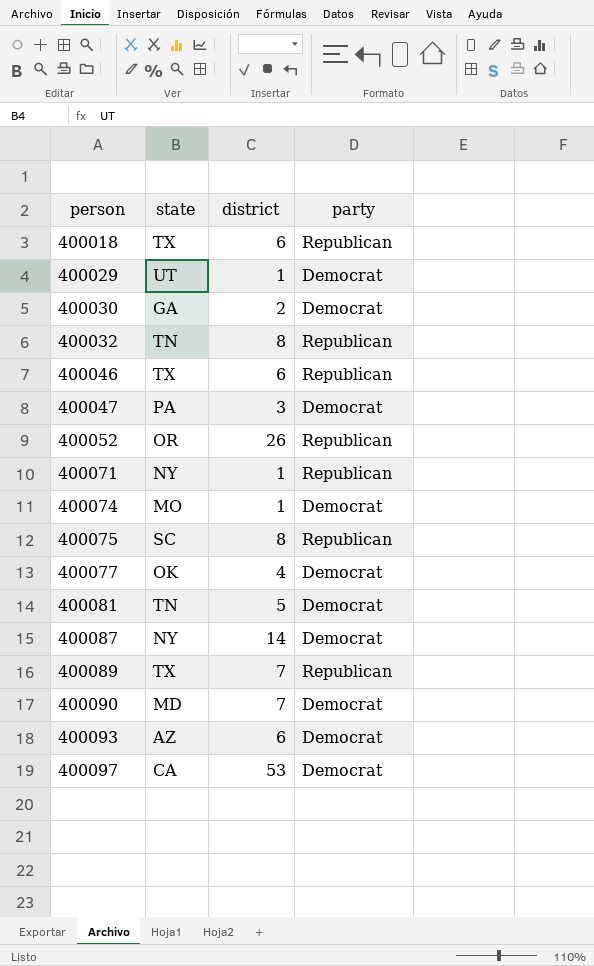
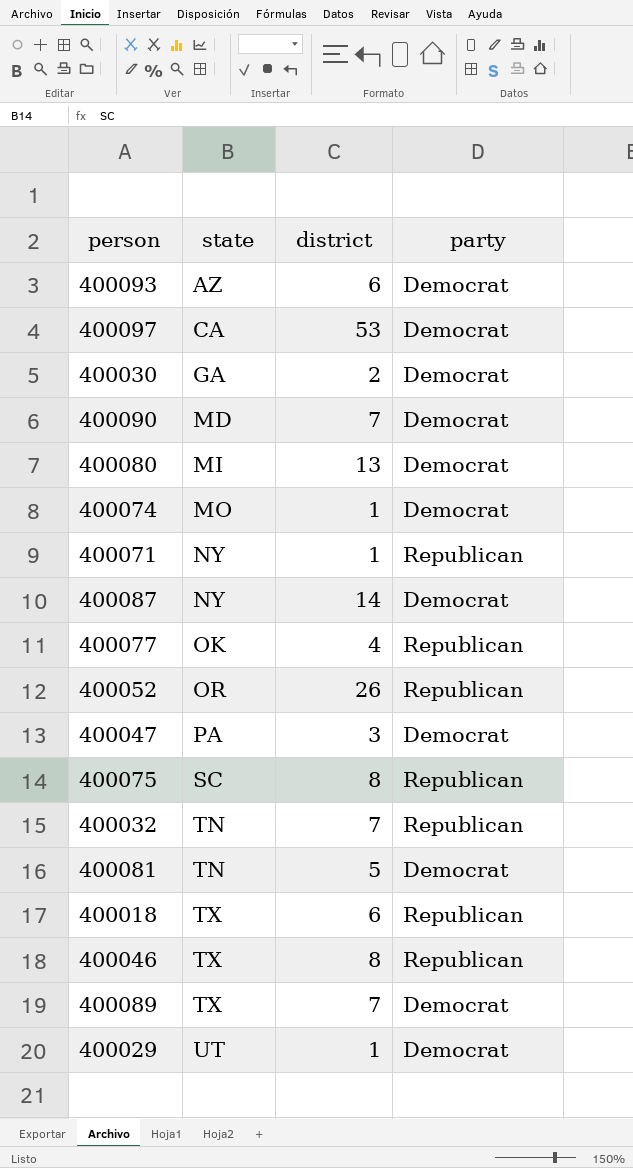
row order: person ascending -> state ascending
row 400080: none -> MI | 13 | Democrat
400077 | party: Democrat -> Republican
400032 | district: 8 -> 7
400046 | district: 6 -> 8
400089 | party: Republican -> Democrat

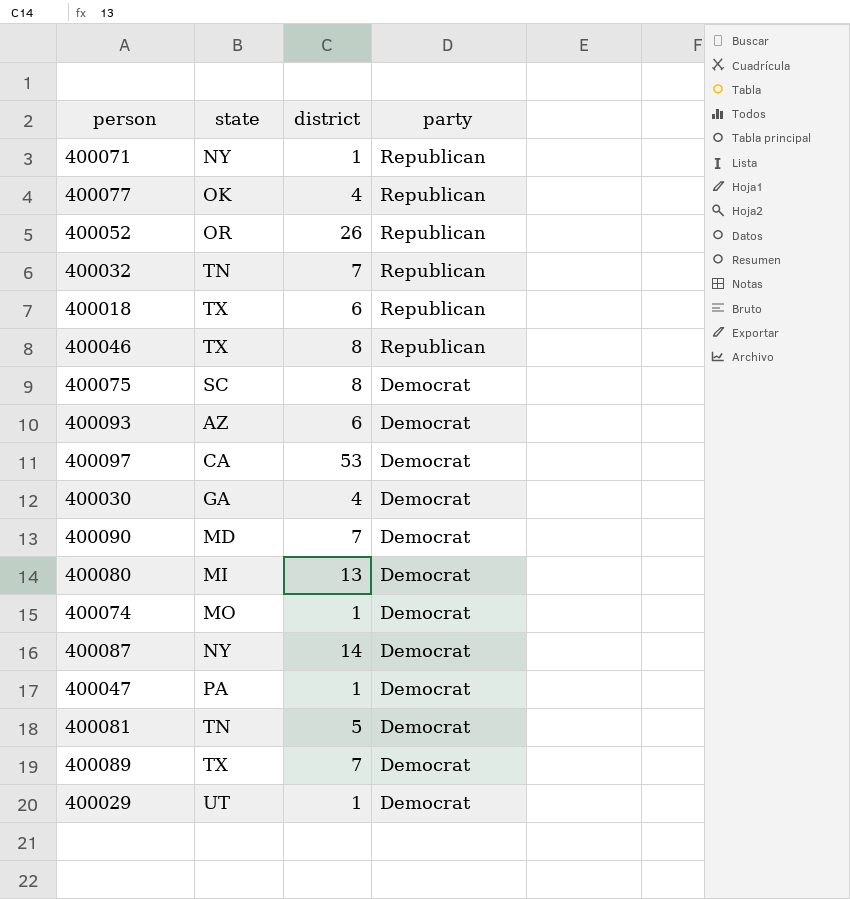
row order: state ascending -> party descending
400075 | party: Republican -> Democrat
400030 | district: 2 -> 4
400047 | district: 3 -> 1

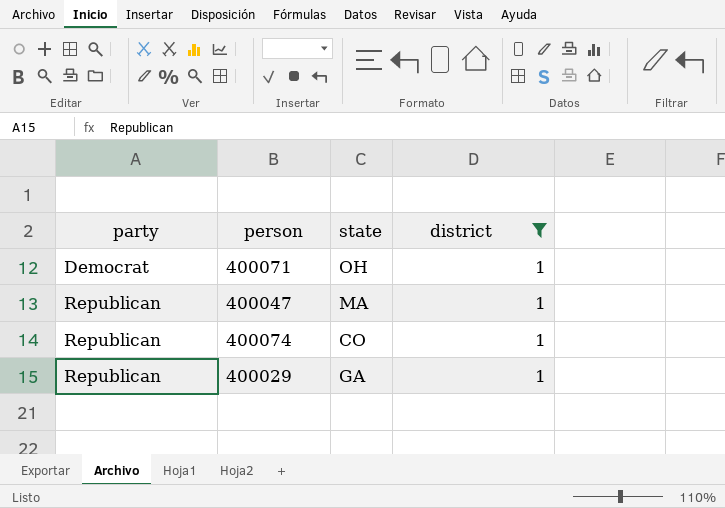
filter: none -> district = 1
row order: party descending -> party ascending
column party | position: 4 -> 1
400071 | party: Republican -> Democrat
400071 | state: NY -> OH
400047 | party: Democrat -> Republican
400047 | state: PA -> MA
400074 | party: Democrat -> Republican
400074 | state: MO -> CO
400029 | party: Democrat -> Republican
400029 | state: UT -> GA

